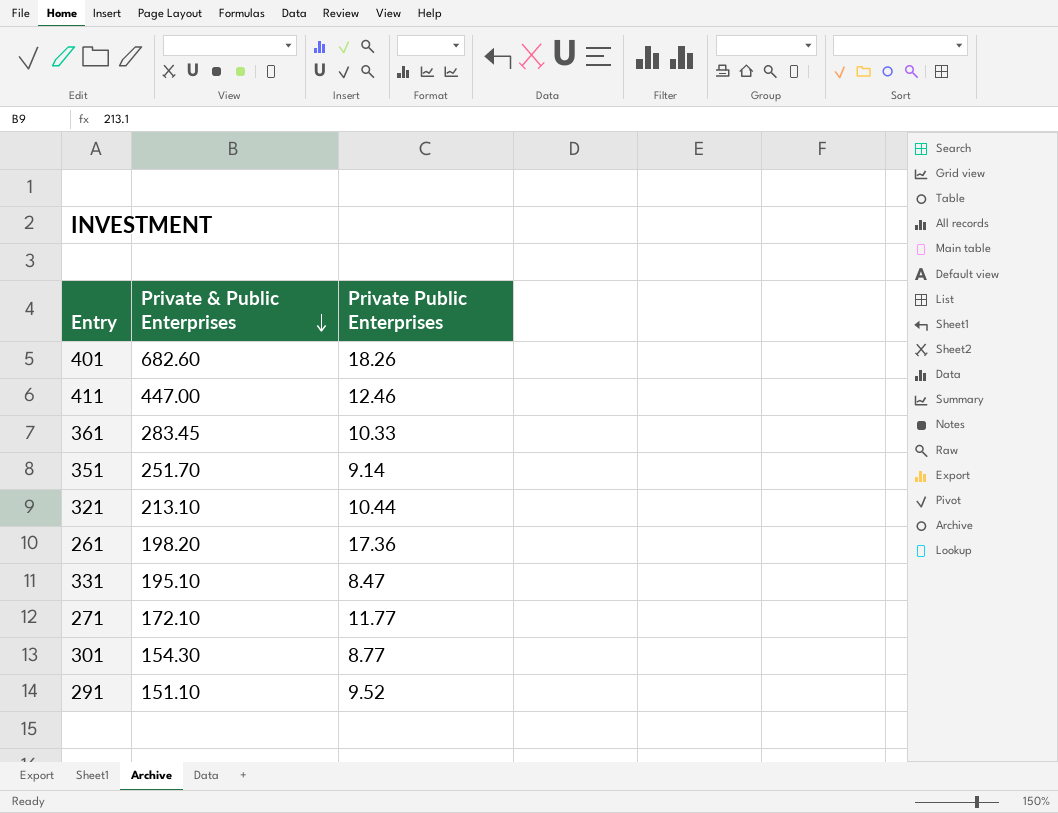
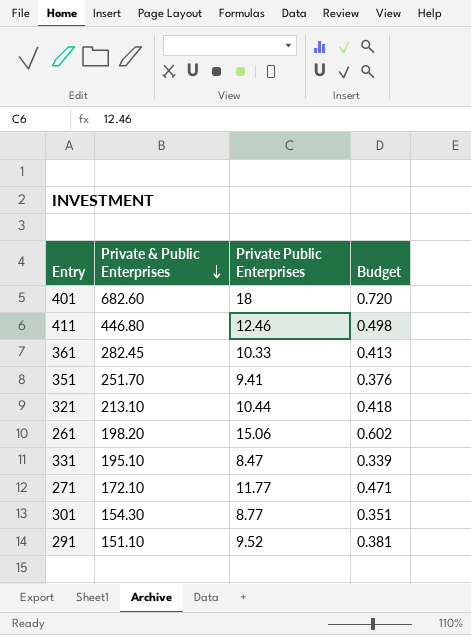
column Budget | formula: none -> [Private Public Enterprises] * 0.04
401 | Private Public Enterprises: 18.26 -> 18
411 | Private & Public Enterprises: 447.00 -> 446.80
361 | Private & Public Enterprises: 283.45 -> 282.45
351 | Private Public Enterprises: 9.14 -> 9.41
261 | Private Public Enterprises: 17.36 -> 15.06

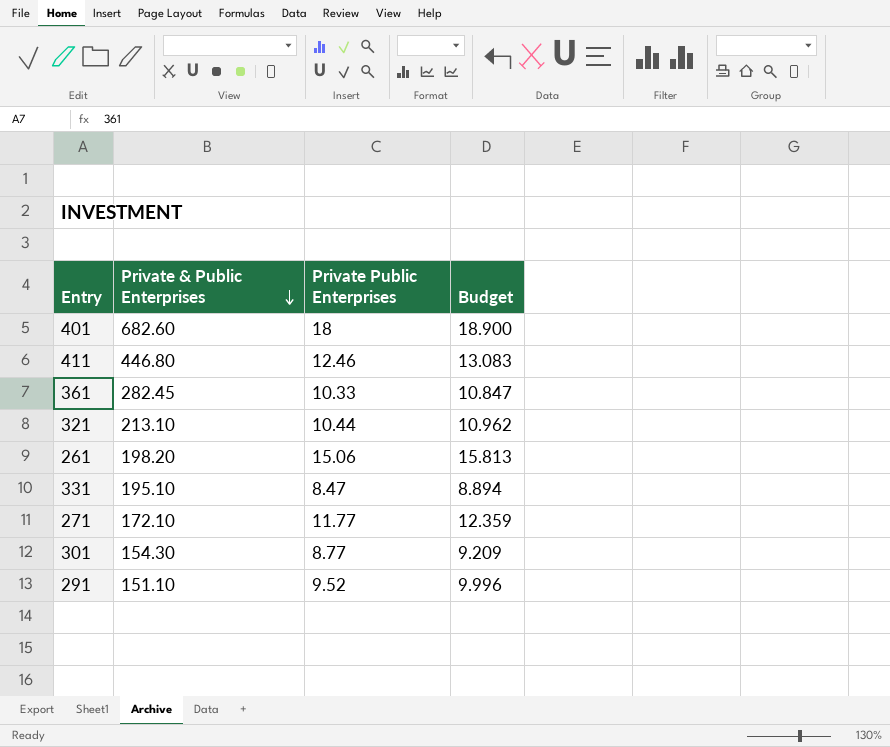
column Budget | formula: [Private Public Enterprises] * 0.04 -> [Private Public Enterprises] * 1.05
row 351: 251.70 | 9.41 | 0.376 -> none

